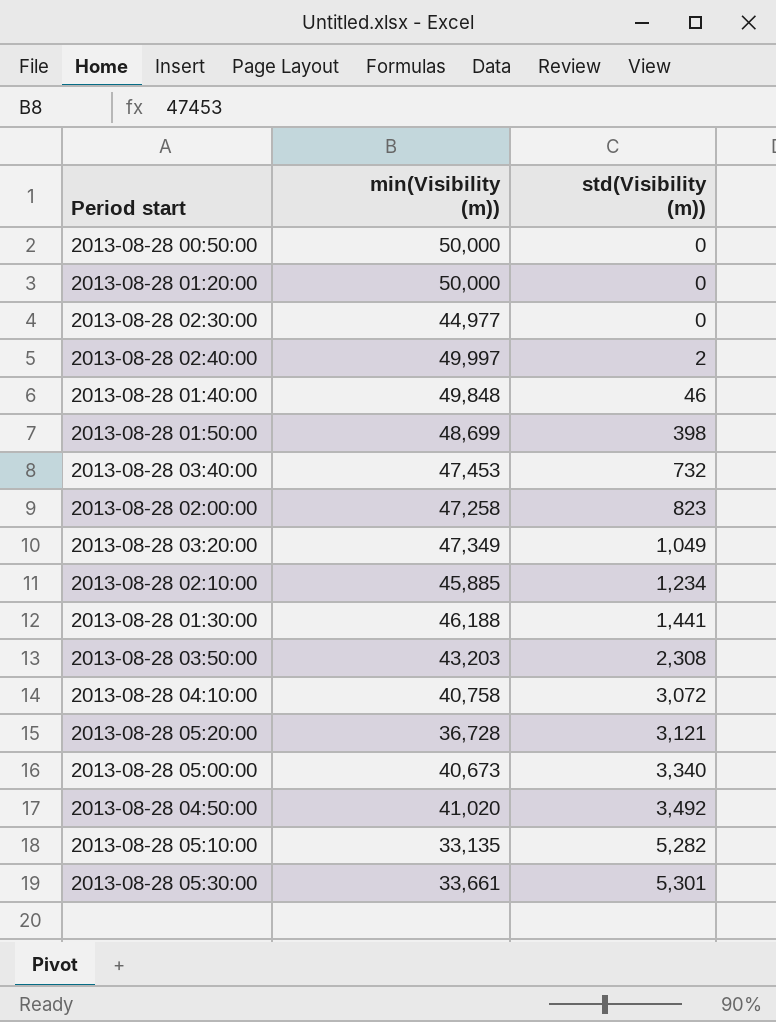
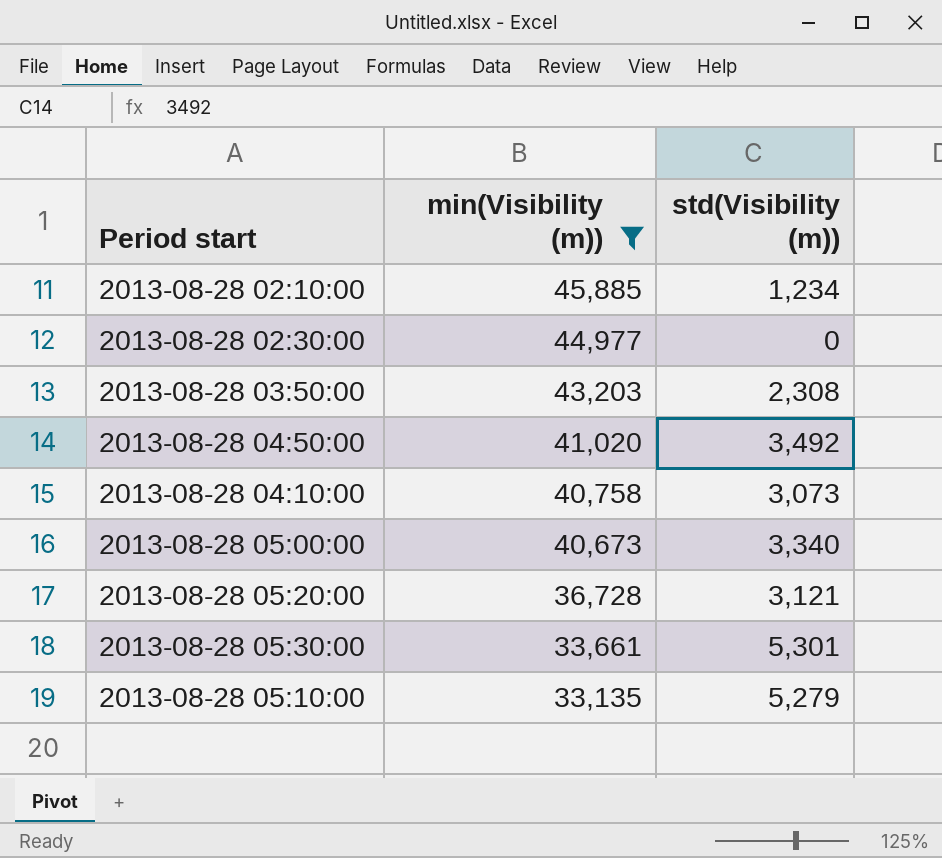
filter: none -> min(Visibility (m)) <= 45,885
row order: std(Visibility (m)) ascending -> min(Visibility (m)) descending
2013-08-28 04:10:00 | std(Visibility (m)): 3,072 -> 3,073
2013-08-28 05:10:00 | std(Visibility (m)): 5,282 -> 5,279

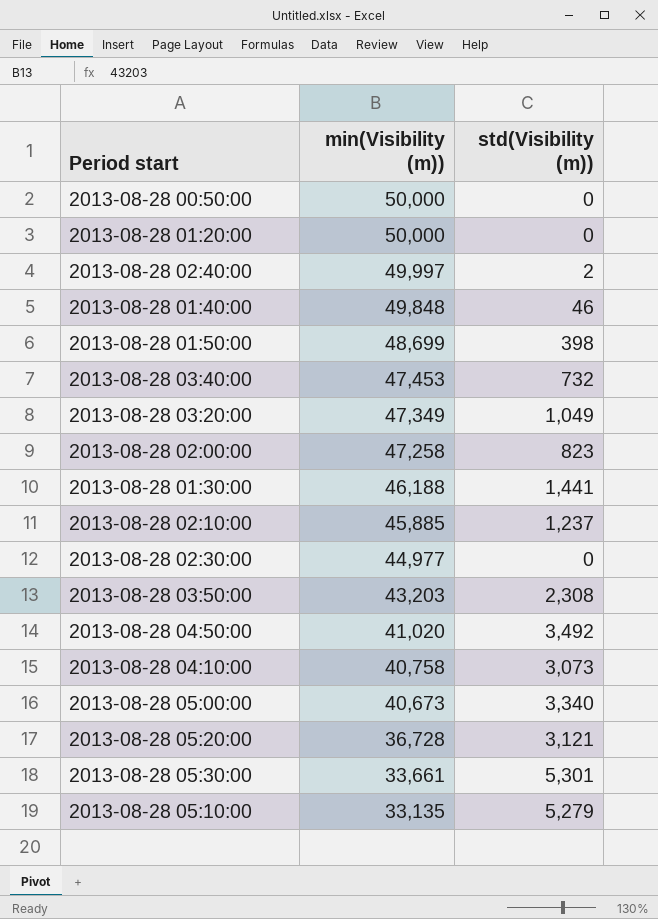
filter: min(Visibility (m)) <= 45,885 -> none
2013-08-28 02:10:00 | std(Visibility (m)): 1,234 -> 1,237

